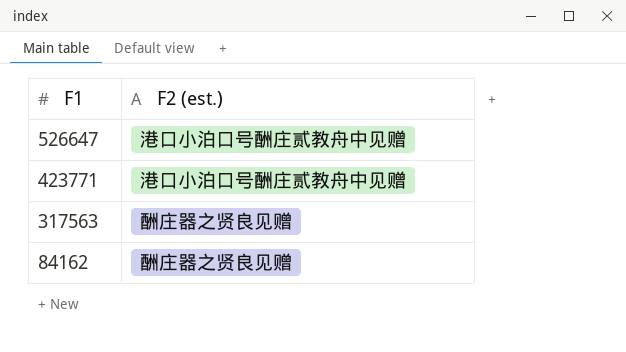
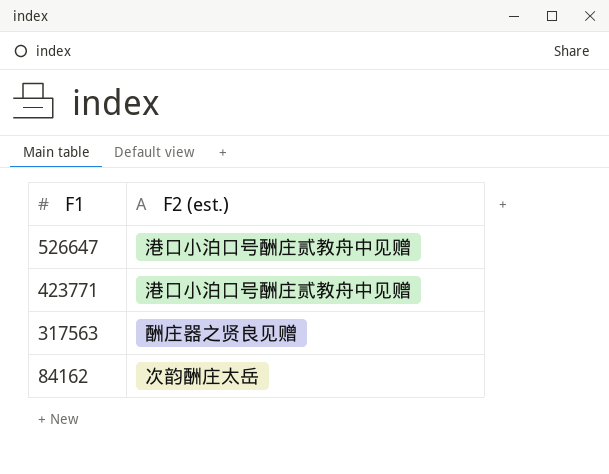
84162 | F2 (est.): 酬庄器之贤良见赠 -> 次韵酬庄太岳

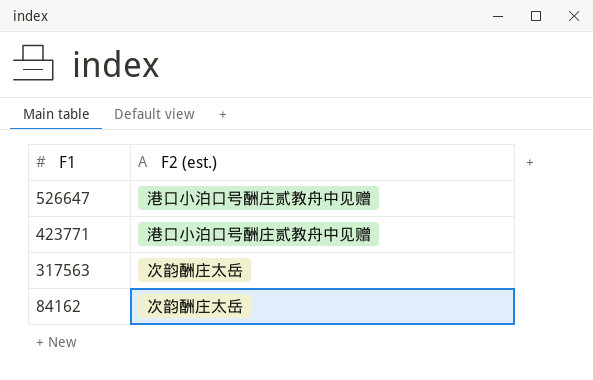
317563 | F2 (est.): 酬庄器之贤良见赠 -> 次韵酬庄太岳

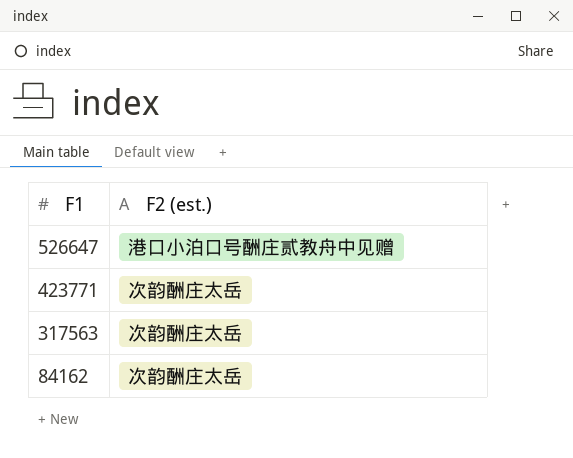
423771 | F2 (est.): 港口小泊口号酬庄贰教舟中见赠 -> 次韵酬庄太岳

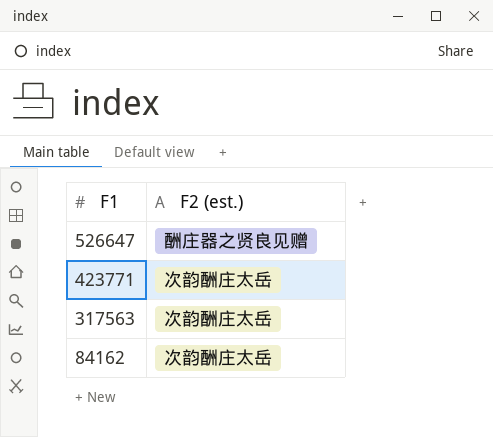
526647 | F2 (est.): 港口小泊口号酬庄贰教舟中见赠 -> 酬庄器之贤良见赠

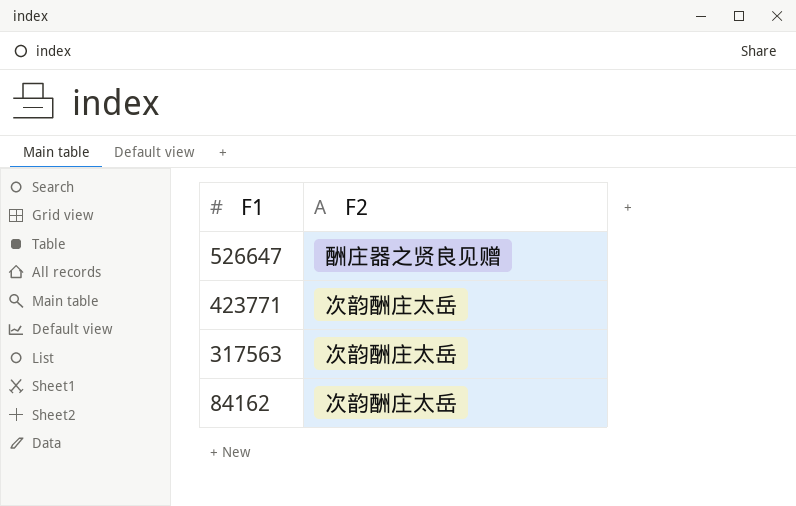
column name: F2 (est.) -> F2

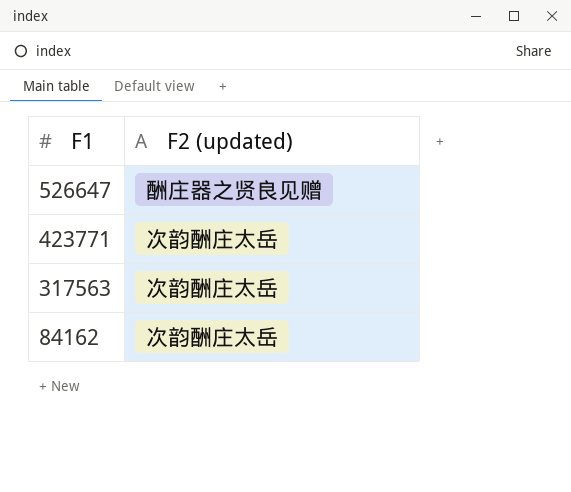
column name: F2 -> F2 (updated)

